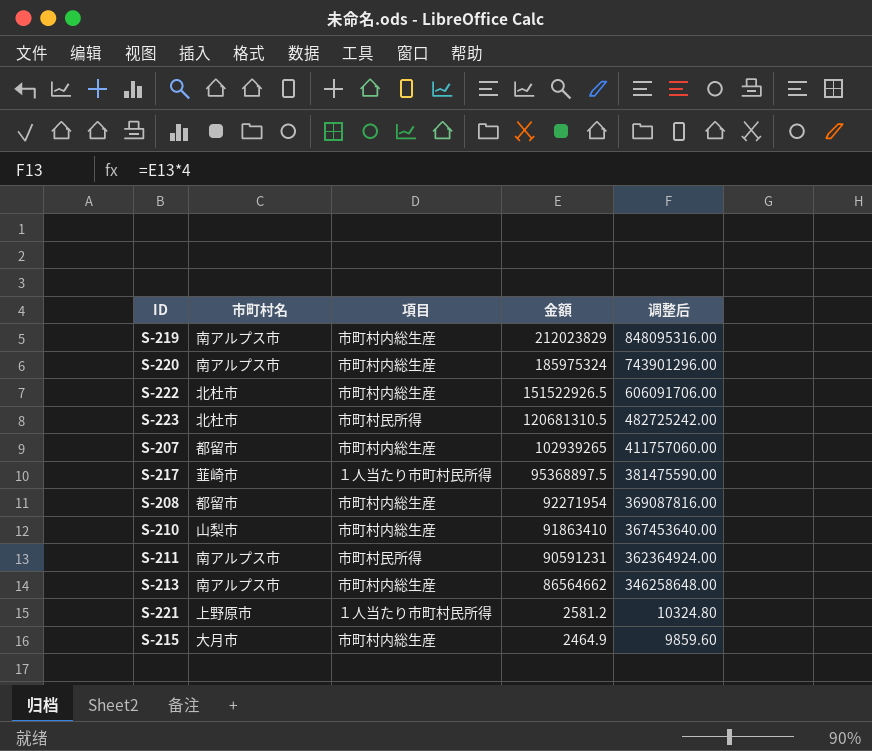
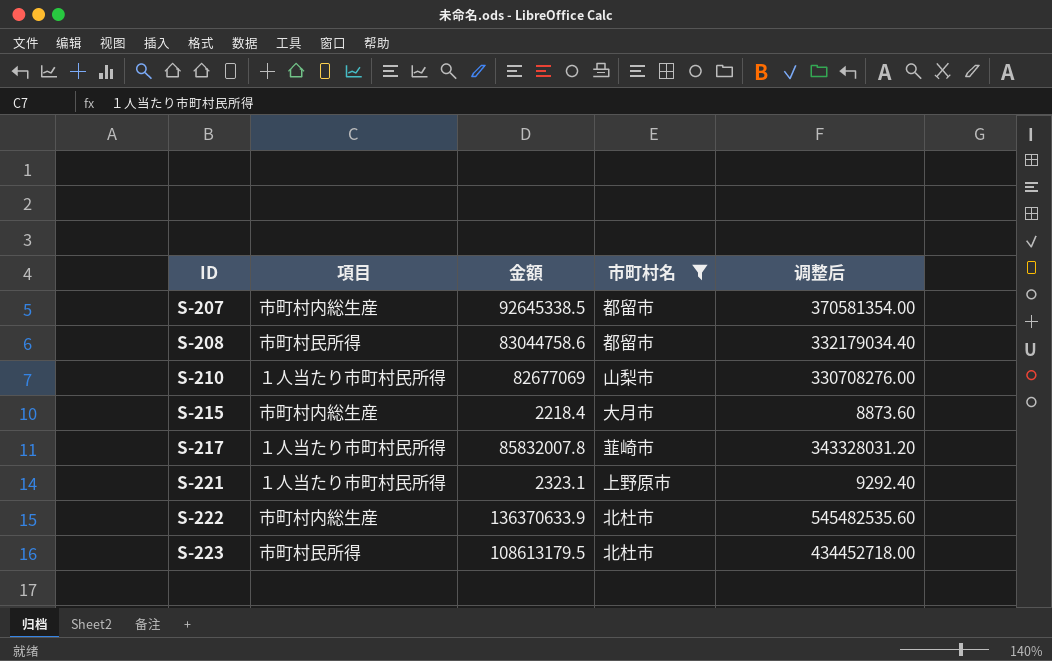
filter: none -> 市町村名 != 南アルプス市
row order: 金額 descending -> ID ascending
column 市町村名 | position: 2 -> 4
S-207 | 金額: 102939265 -> 92645338.5
S-207 | 调整后: 411757060.00 -> 370581354.00
S-208 | 項目: 市町村内総生産 -> 市町村民所得
S-208 | 金額: 92271954 -> 83044758.6
S-208 | 调整后: 369087816.00 -> 332179034.40
S-210 | 項目: 市町村内総生産 -> １人当たり市町村民所得
S-210 | 金額: 91863410 -> 82677069
S-210 | 调整后: 367453640.00 -> 330708276.00
S-215 | 金額: 2464.9 -> 2218.4
S-215 | 调整后: 9859.60 -> 8873.60
S-217 | 金額: 95368897.5 -> 85832007.8
S-217 | 调整后: 381475590.00 -> 343328031.20
S-221 | 金額: 2581.2 -> 2323.1
S-221 | 调整后: 10324.80 -> 9292.40
S-222 | 金額: 151522926.5 -> 136370633.9
S-222 | 调整后: 606091706.00 -> 545482535.60
S-223 | 金額: 120681310.5 -> 108613179.5
S-223 | 调整后: 482725242.00 -> 434452718.00

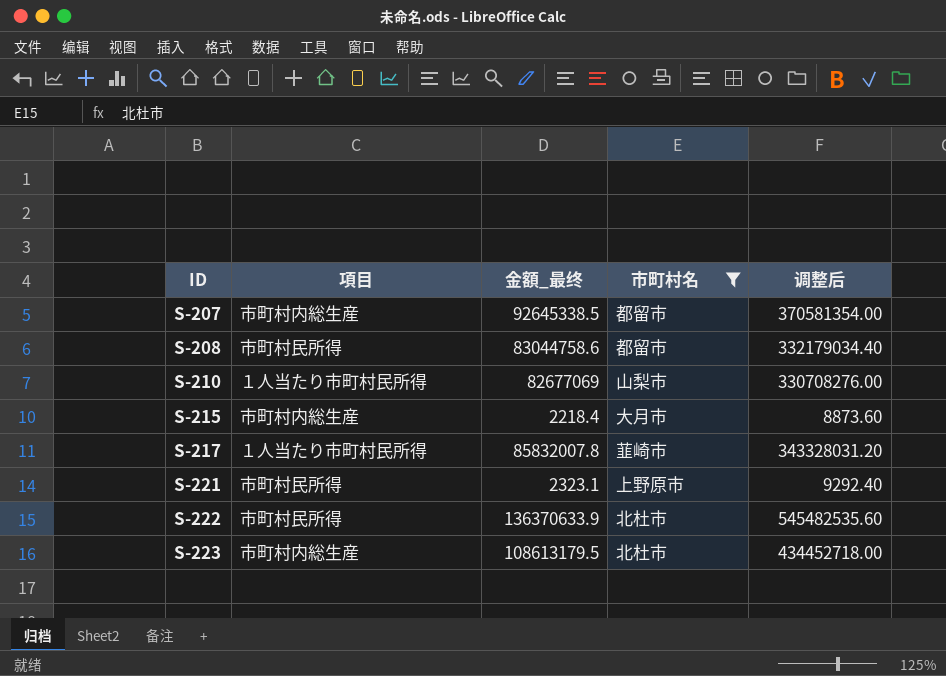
column name: 金額 -> 金額_最终
S-221 | 項目: １人当たり市町村民所得 -> 市町村民所得
S-222 | 項目: 市町村内総生産 -> 市町村民所得
S-223 | 項目: 市町村民所得 -> 市町村内総生産

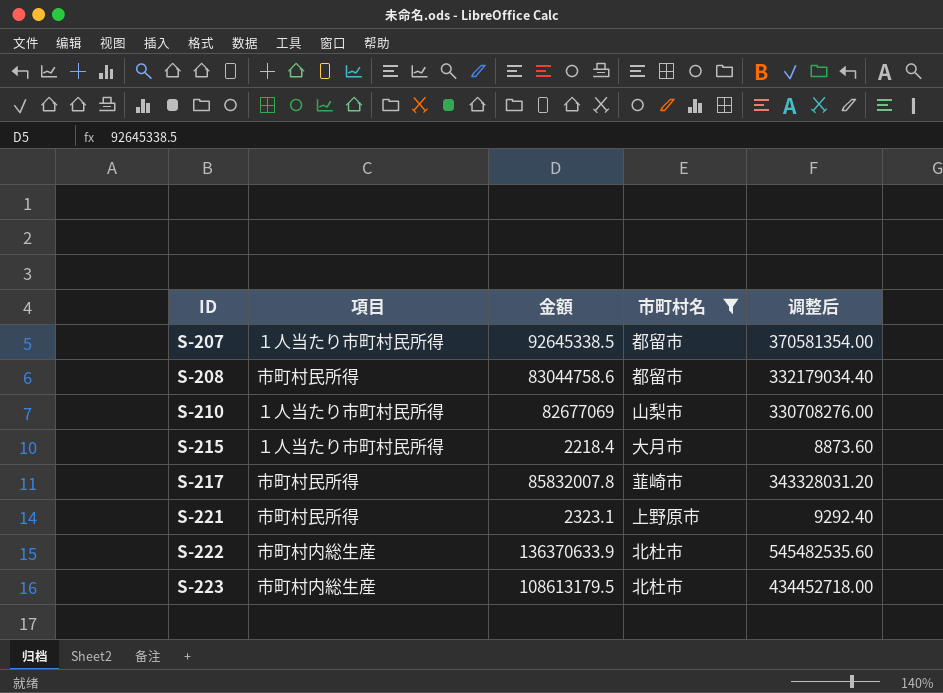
column name: 金額_最终 -> 金額
S-207 | 項目: 市町村内総生産 -> １人当たり市町村民所得
S-215 | 項目: 市町村内総生産 -> １人当たり市町村民所得
S-217 | 項目: １人当たり市町村民所得 -> 市町村民所得
S-222 | 項目: 市町村民所得 -> 市町村内総生産

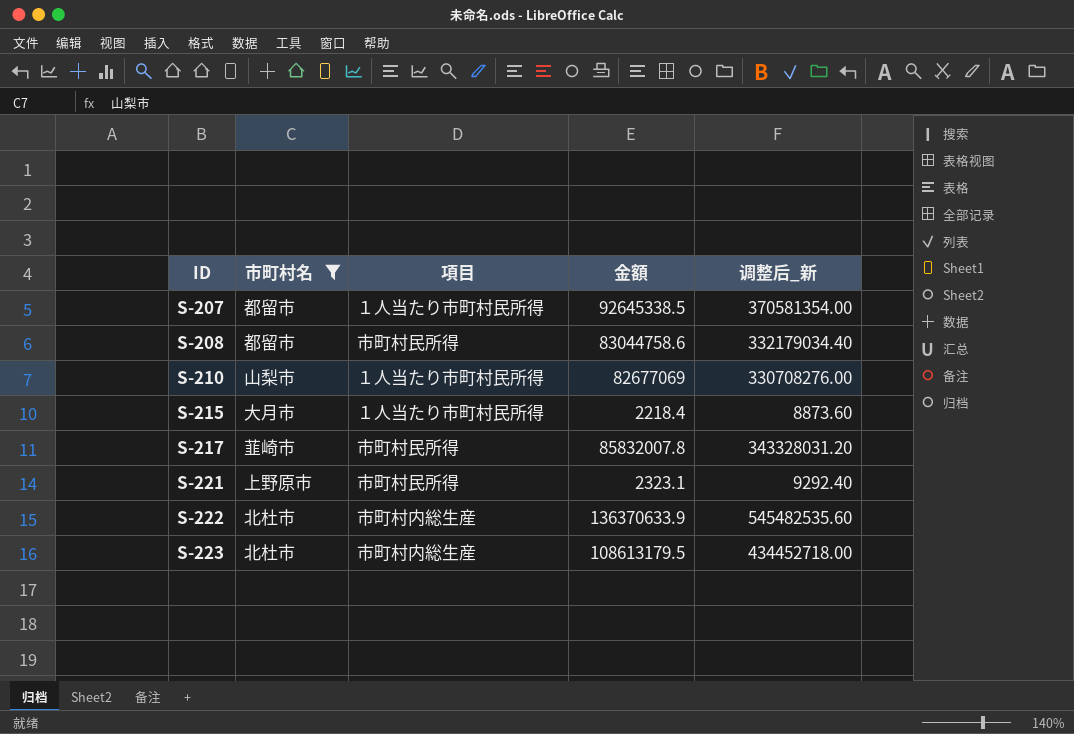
column 市町村名 | position: 4 -> 2
column name: 调整后 -> 调整后_新

